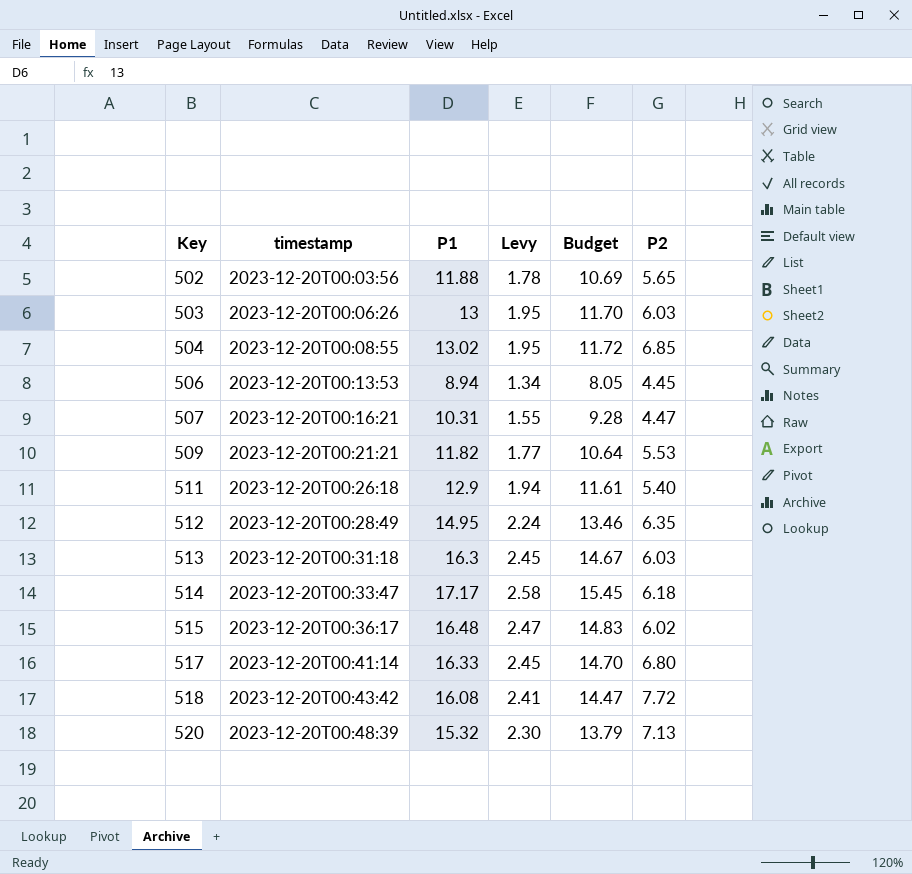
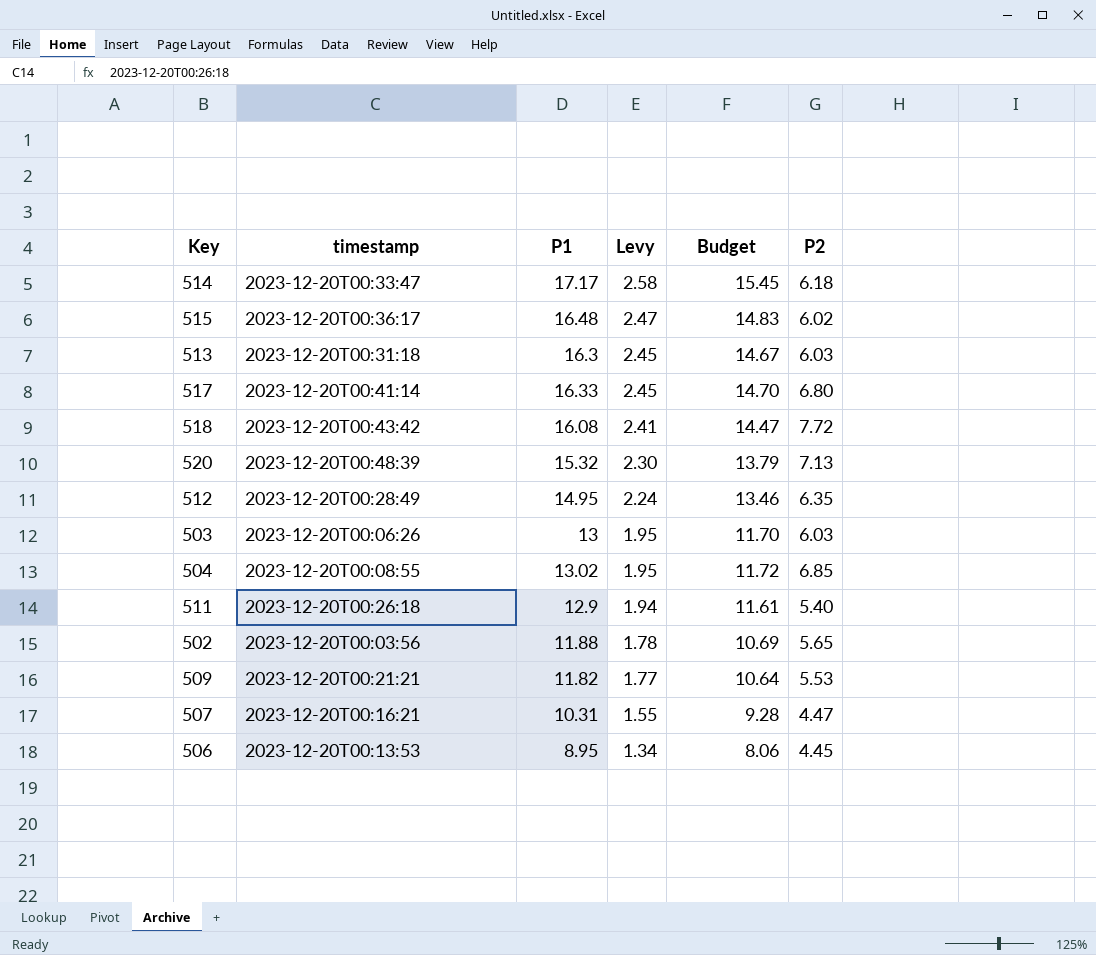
row order: Key ascending -> Levy descending
506 | P1: 8.94 -> 8.95
506 | Budget: 8.05 -> 8.06

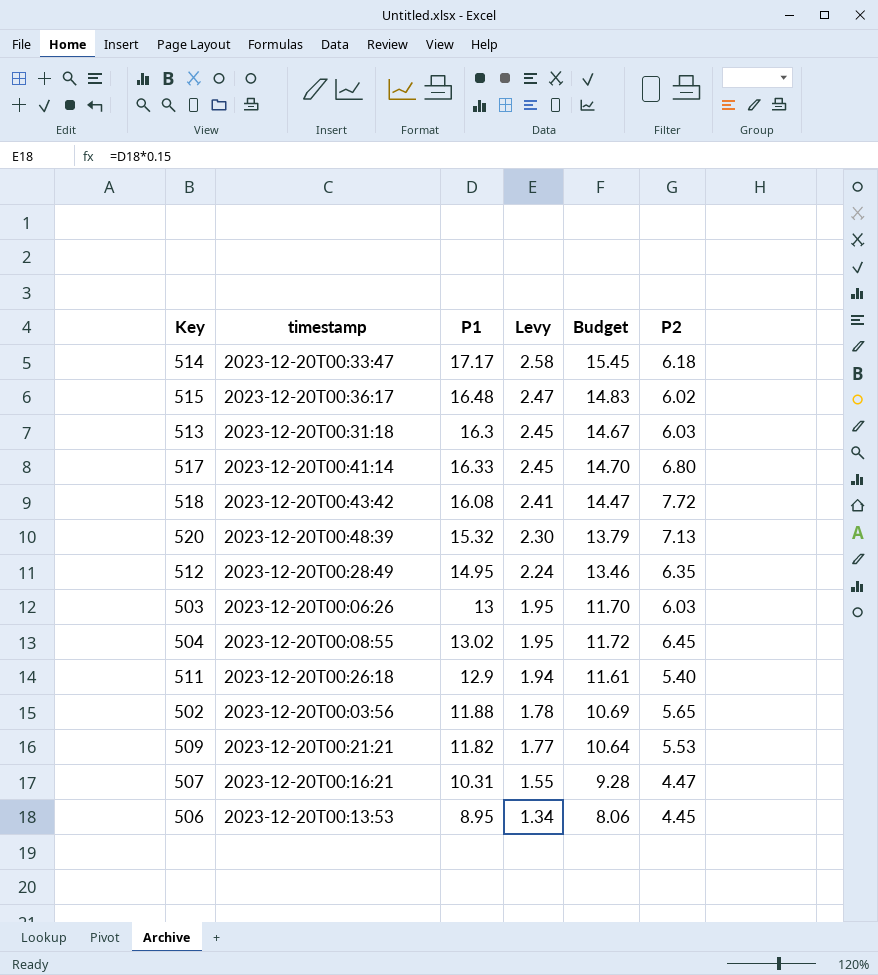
504 | P2: 6.85 -> 6.45

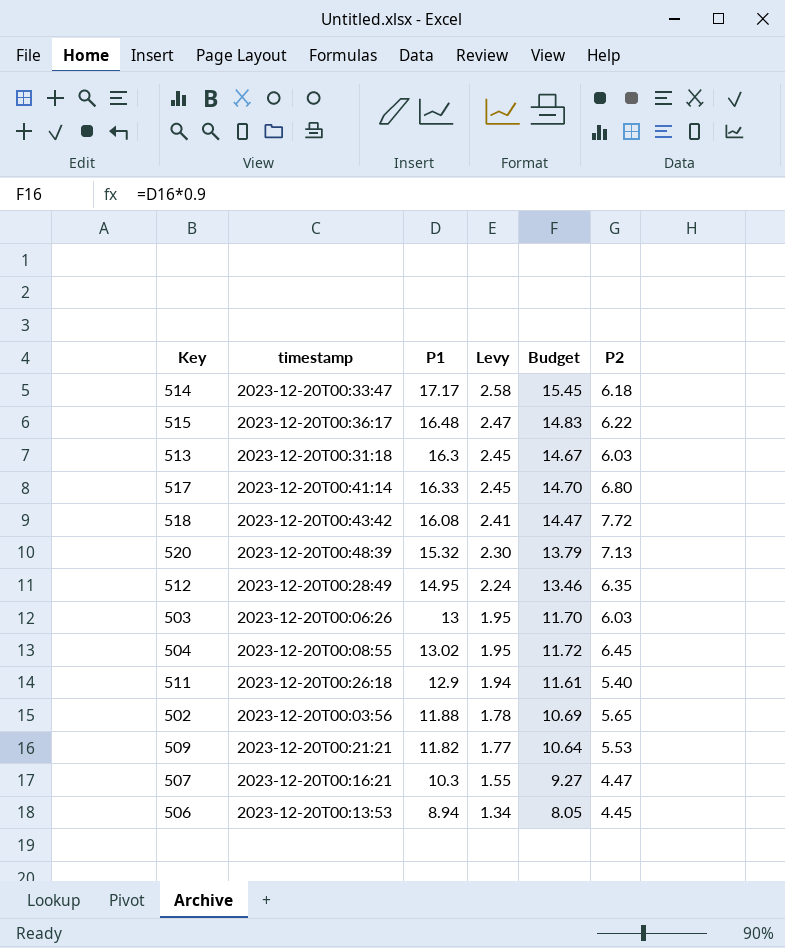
515 | P2: 6.02 -> 6.22
507 | P1: 10.31 -> 10.3
507 | Budget: 9.28 -> 9.27
506 | P1: 8.95 -> 8.94
506 | Budget: 8.06 -> 8.05

